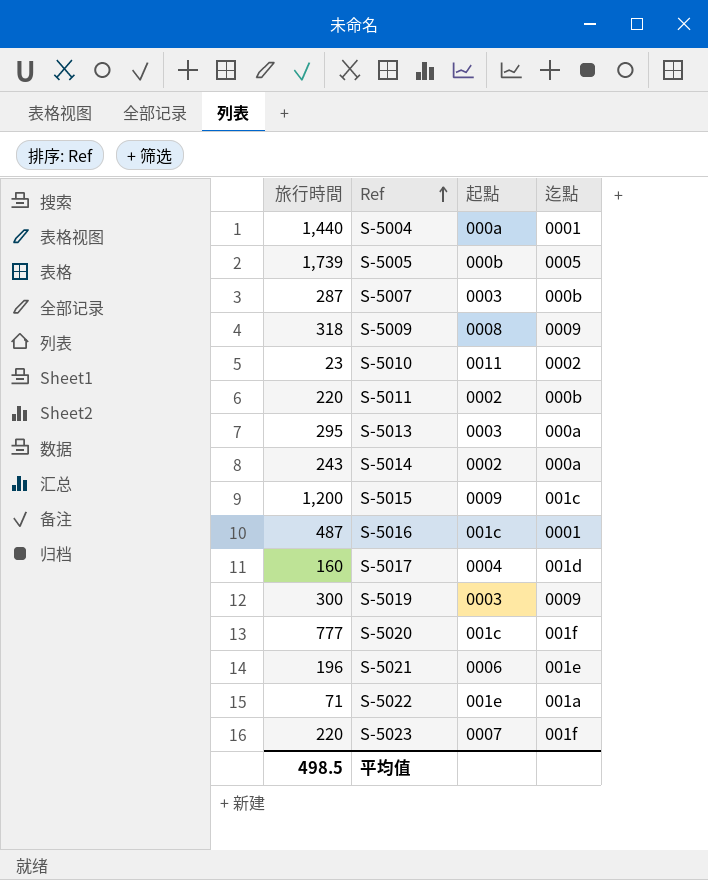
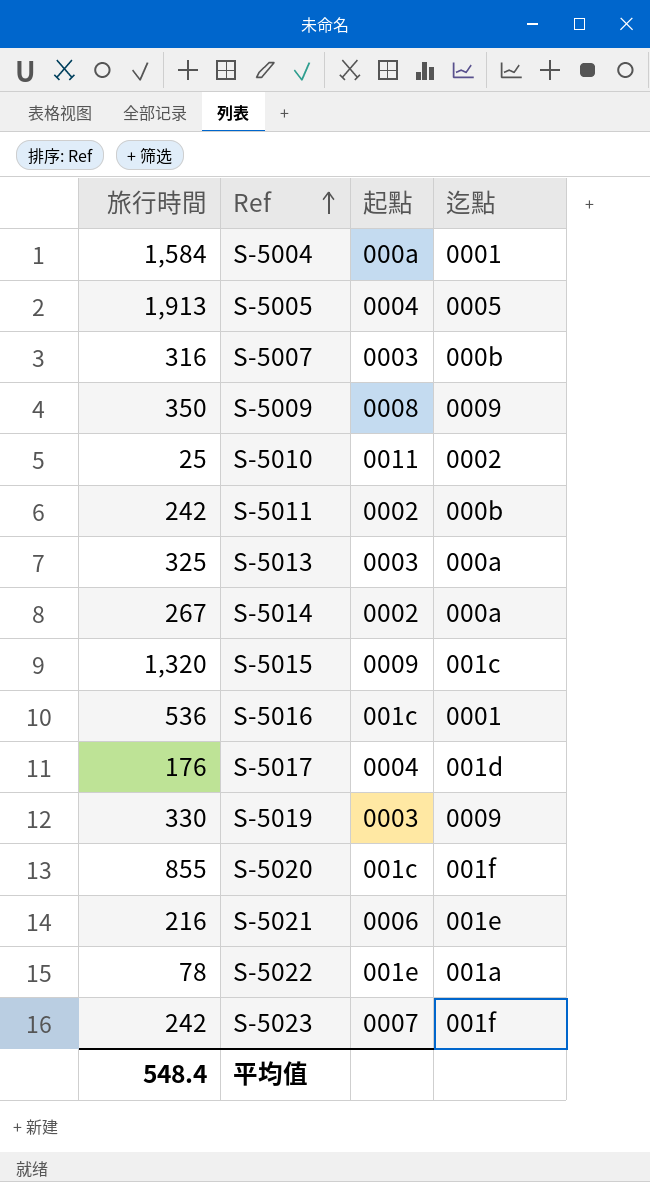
S-5004 | 旅行時間: 1,440 -> 1,584
S-5005 | 旅行時間: 1,739 -> 1,913
S-5005 | 起點: 000b -> 0004
S-5007 | 旅行時間: 287 -> 316
S-5009 | 旅行時間: 318 -> 350
S-5010 | 旅行時間: 23 -> 25
S-5011 | 旅行時間: 220 -> 242
S-5013 | 旅行時間: 295 -> 325
S-5014 | 旅行時間: 243 -> 267
S-5015 | 旅行時間: 1,200 -> 1,320
S-5016 | 旅行時間: 487 -> 536
S-5017 | 旅行時間: 160 -> 176
S-5019 | 旅行時間: 300 -> 330
S-5020 | 旅行時間: 777 -> 855
S-5021 | 旅行時間: 196 -> 216
S-5022 | 旅行時間: 71 -> 78
S-5023 | 旅行時間: 220 -> 242
平均值 | 旅行時間: 498.5 -> 548.4

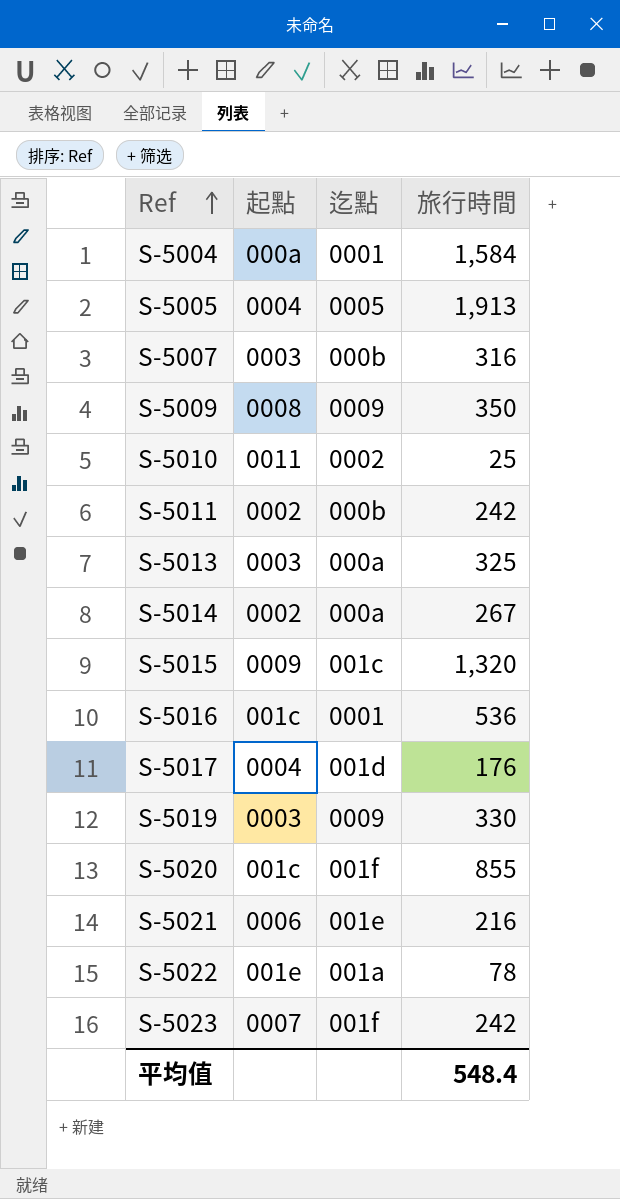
column 旅行時間 | position: 1 -> 4

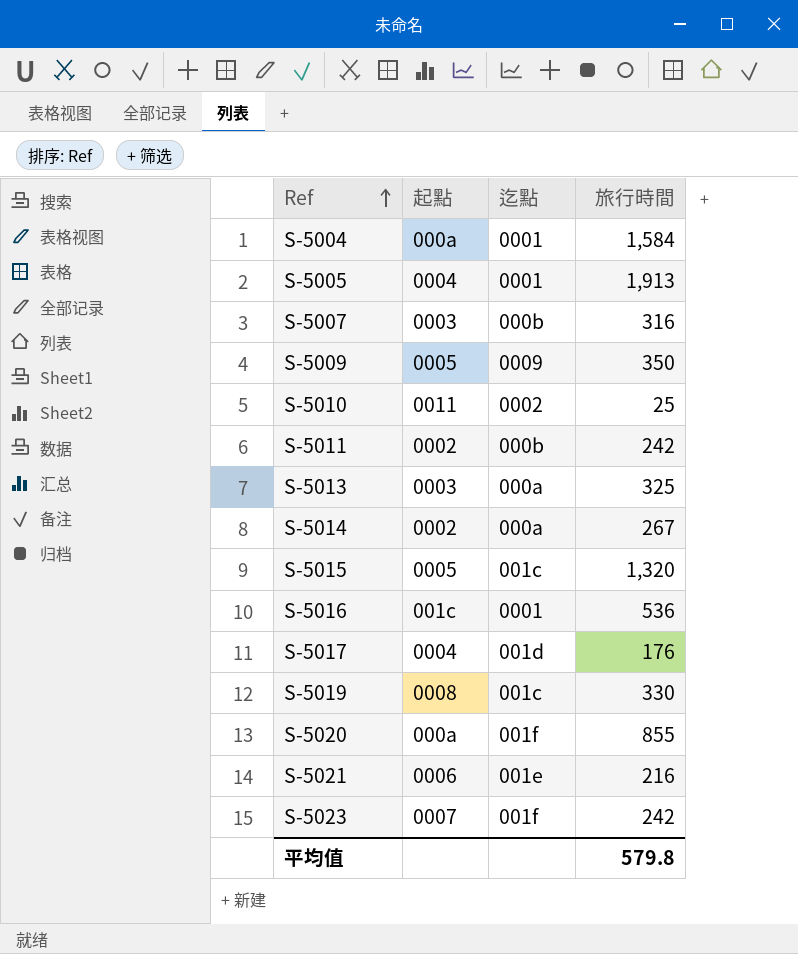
row S-5022: 001e | 001a | 78 -> none
S-5005 | 迄點: 0005 -> 0001
S-5009 | 起點: 0008 -> 0005
S-5015 | 起點: 0009 -> 0005
S-5019 | 起點: 0003 -> 0008
S-5019 | 迄點: 0009 -> 001c
S-5020 | 起點: 001c -> 000a
平均值 | 旅行時間: 548.4 -> 579.8

